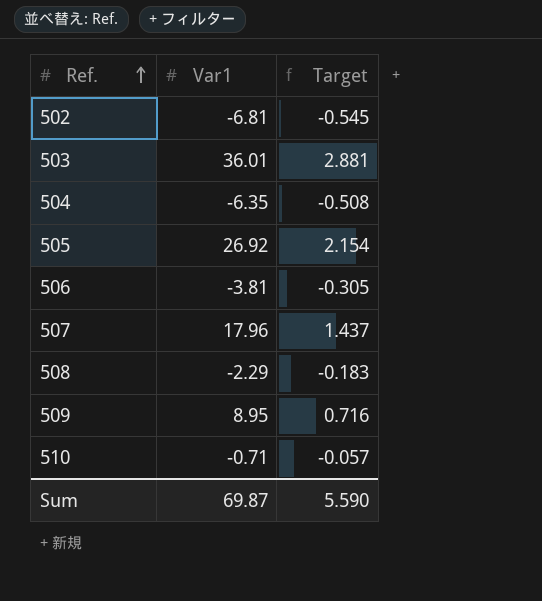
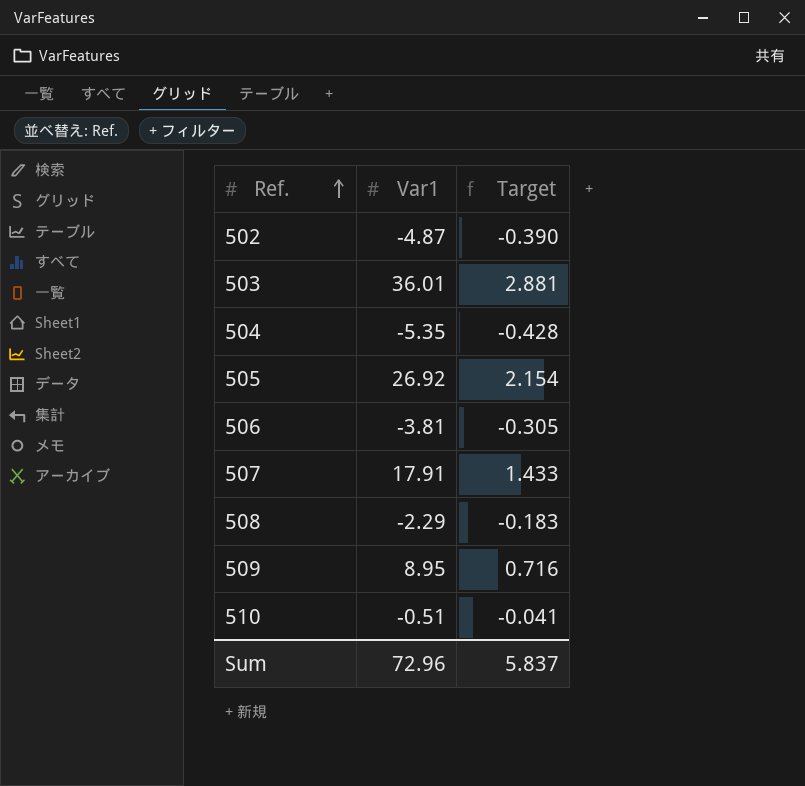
502 | Var1: -6.81 -> -4.87
502 | Target: -0.545 -> -0.390
504 | Var1: -6.35 -> -5.35
504 | Target: -0.508 -> -0.428
507 | Var1: 17.96 -> 17.91
507 | Target: 1.437 -> 1.433
510 | Var1: -0.71 -> -0.51
510 | Target: -0.057 -> -0.041
Sum | Var1: 69.87 -> 72.96
Sum | Target: 5.590 -> 5.837

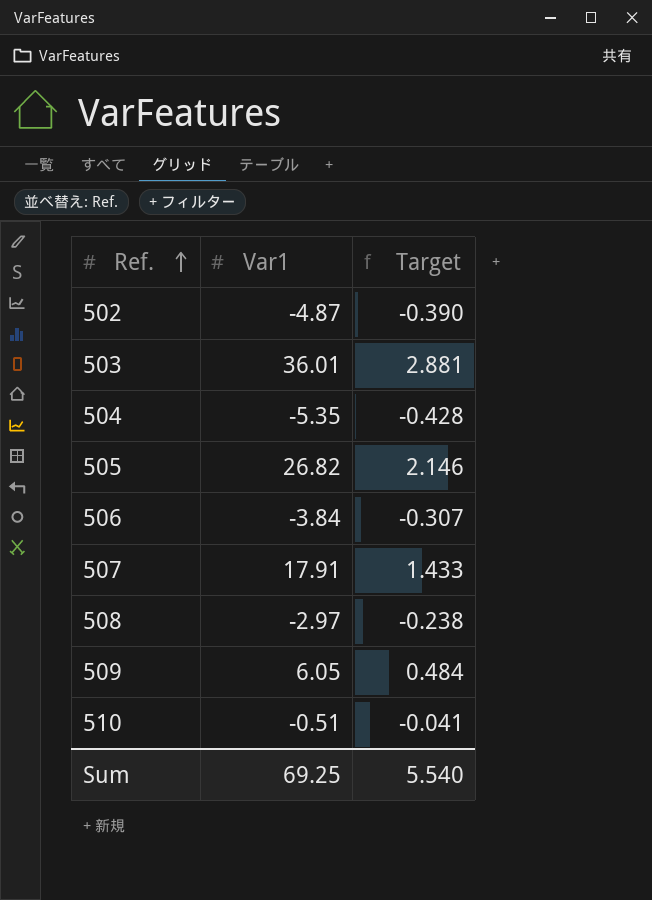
505 | Var1: 26.92 -> 26.82
505 | Target: 2.154 -> 2.146
506 | Var1: -3.81 -> -3.84
506 | Target: -0.305 -> -0.307
508 | Var1: -2.29 -> -2.97
508 | Target: -0.183 -> -0.238
509 | Var1: 8.95 -> 6.05
509 | Target: 0.716 -> 0.484
Sum | Var1: 72.96 -> 69.25
Sum | Target: 5.837 -> 5.540

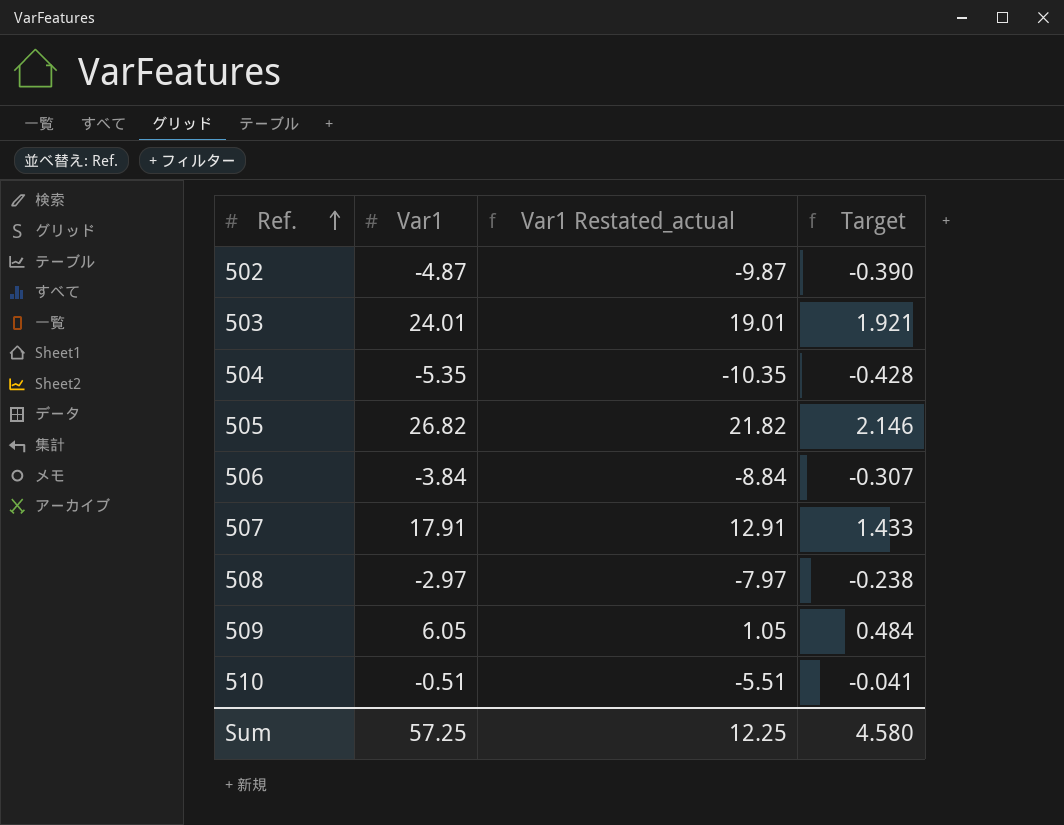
column Var1 Restated_actual | formula: none -> [Var1] - 5
503 | Var1: 36.01 -> 24.01
503 | Target: 2.881 -> 1.921
Sum | Var1: 69.25 -> 57.25
Sum | Target: 5.540 -> 4.580

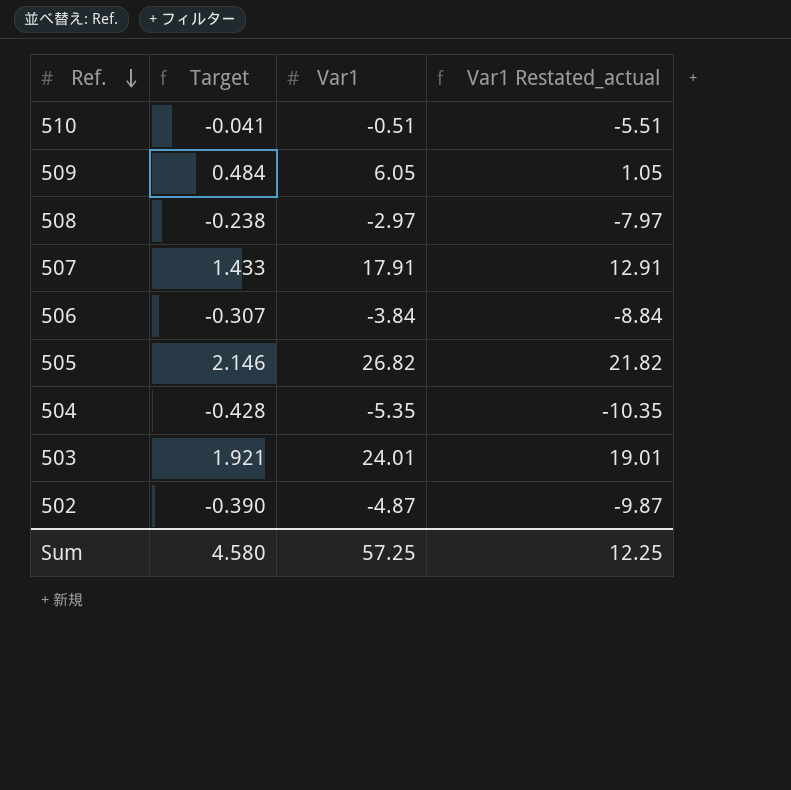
row order: Ref. ascending -> Ref. descending
column Target | position: 4 -> 2

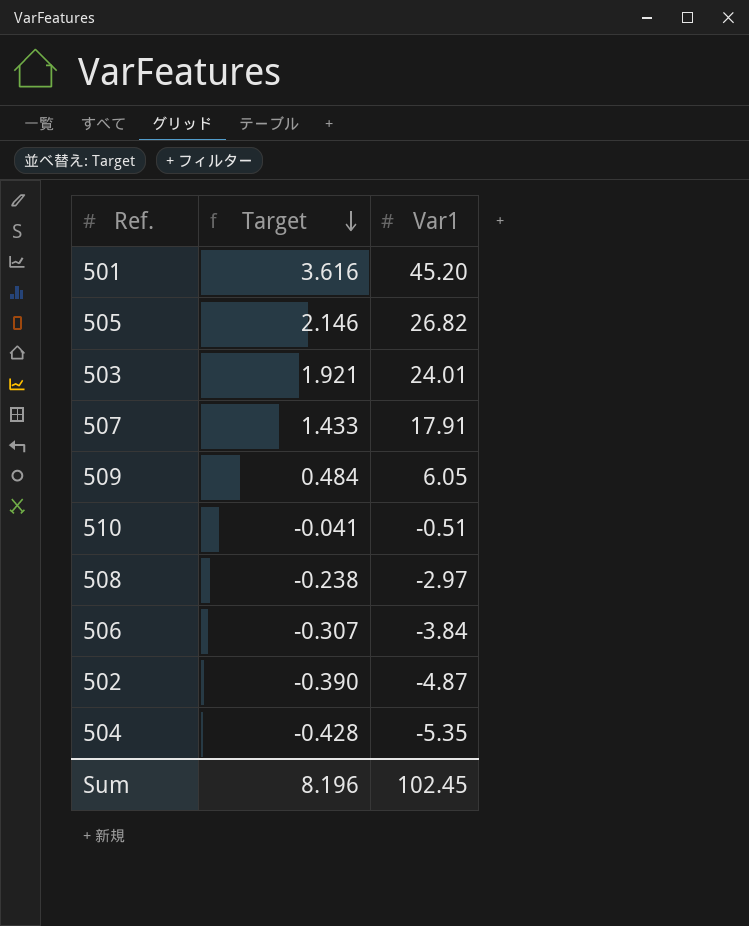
row order: Ref. descending -> Target descending
column Var1 Restated_actual | formula: [Var1] - 5 -> none
row 501: none -> 3.616 | 45.20
Sum | Target: 4.580 -> 8.196
Sum | Var1: 57.25 -> 102.45

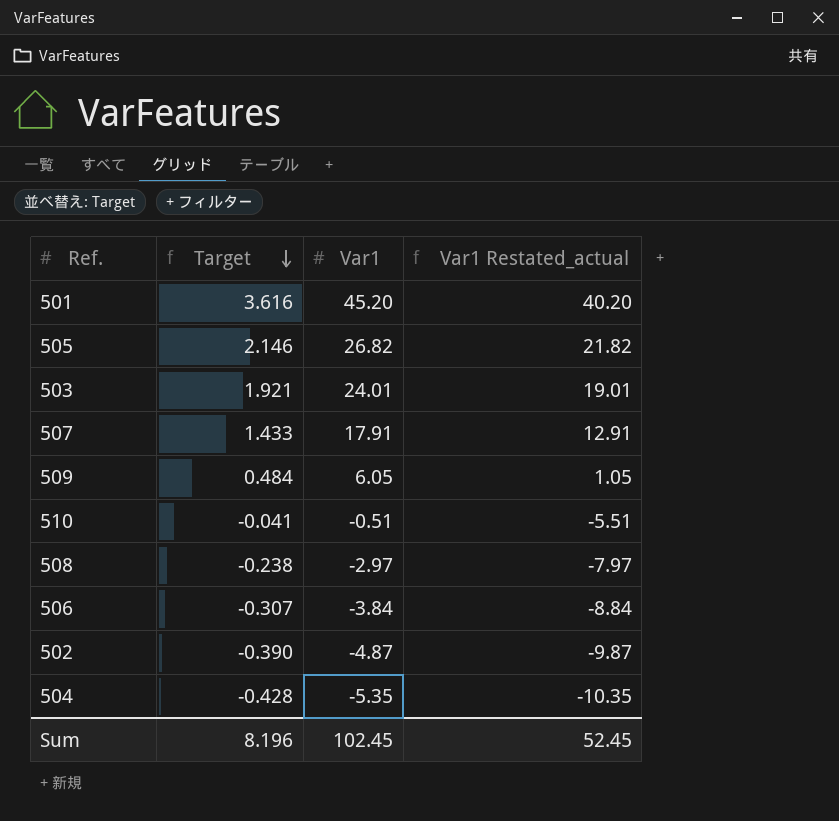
column Var1 Restated_actual | formula: none -> [Var1] - 5

